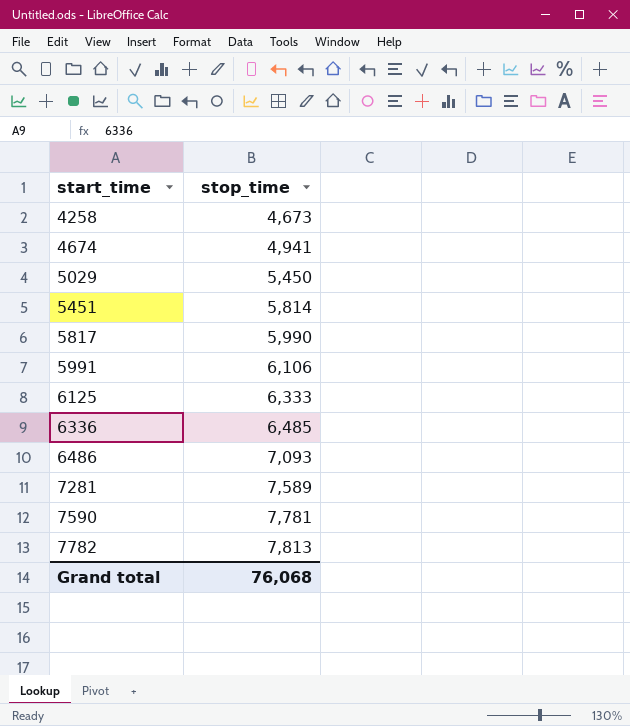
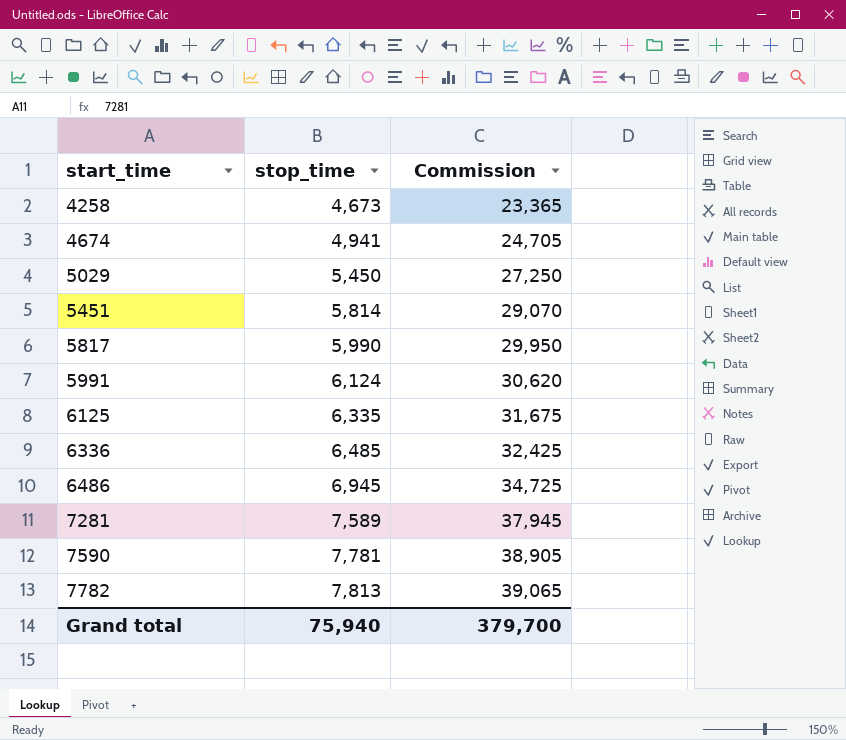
column Commission | formula: none -> [stop_time] * 5
5991 | stop_time: 6,106 -> 6,124
6125 | stop_time: 6,333 -> 6,335
6486 | stop_time: 7,093 -> 6,945
Grand total | stop_time: 76,068 -> 75,940

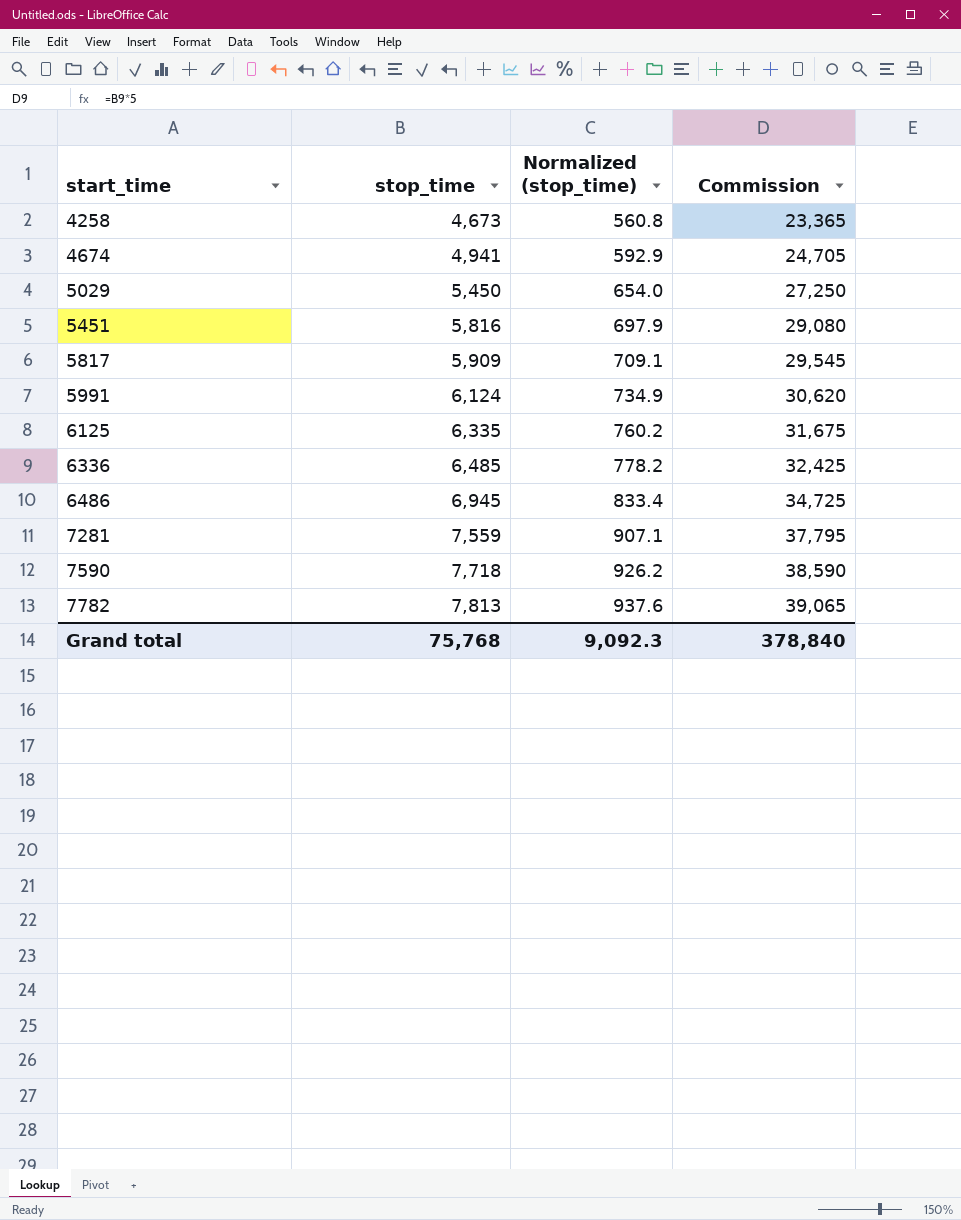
column Normalized (stop_time) | formula: none -> [stop_time] * 0.12
5451 | stop_time: 5,814 -> 5,816
5451 | Commission: 29,070 -> 29,080
5817 | stop_time: 5,990 -> 5,909
5817 | Commission: 29,950 -> 29,545
7281 | stop_time: 7,589 -> 7,559
7281 | Commission: 37,945 -> 37,795
7590 | stop_time: 7,781 -> 7,718
7590 | Commission: 38,905 -> 38,590
Grand total | stop_time: 75,940 -> 75,768
Grand total | Commission: 379,700 -> 378,840

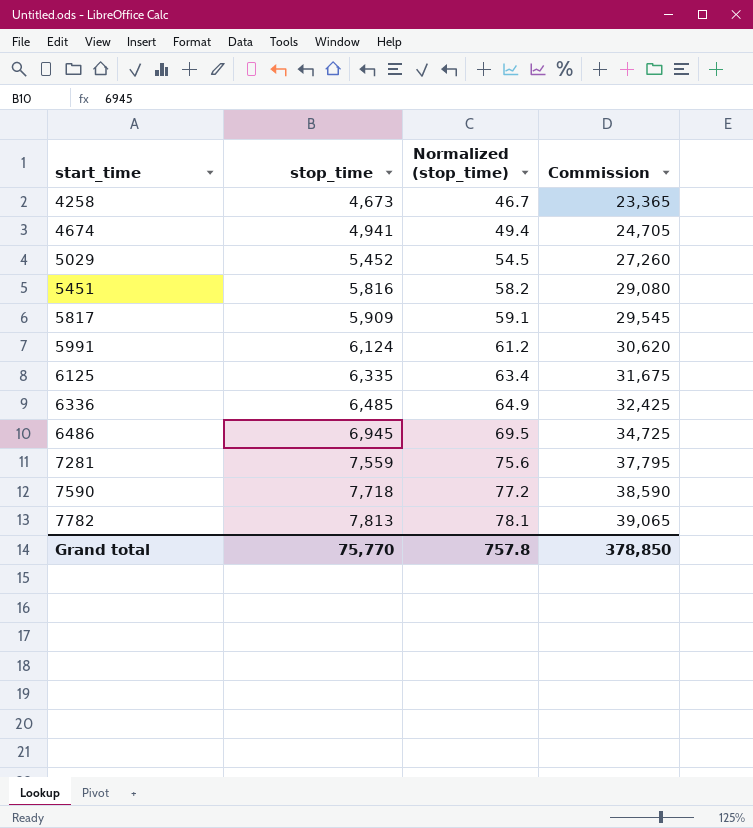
column Normalized (stop_time) | formula: [stop_time] * 0.12 -> [stop_time] * 0.01
5029 | stop_time: 5,450 -> 5,452
5029 | Commission: 27,250 -> 27,260
Grand total | stop_time: 75,768 -> 75,770
Grand total | Normalized (stop_time): 9,092.3 -> 757.8
Grand total | Commission: 378,840 -> 378,850

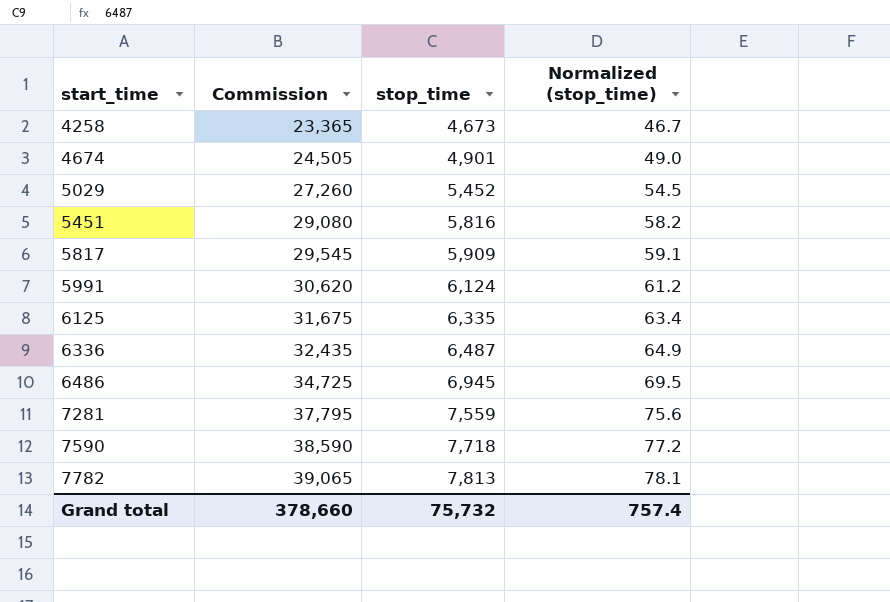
column Commission | position: 4 -> 2
4674 | Commission: 24,705 -> 24,505
4674 | stop_time: 4,941 -> 4,901
4674 | Normalized (stop_time): 49.4 -> 49.0
6336 | Commission: 32,425 -> 32,435
6336 | stop_time: 6,485 -> 6,487
Grand total | Commission: 378,850 -> 378,660
Grand total | stop_time: 75,770 -> 75,732
Grand total | Normalized (stop_time): 757.8 -> 757.4

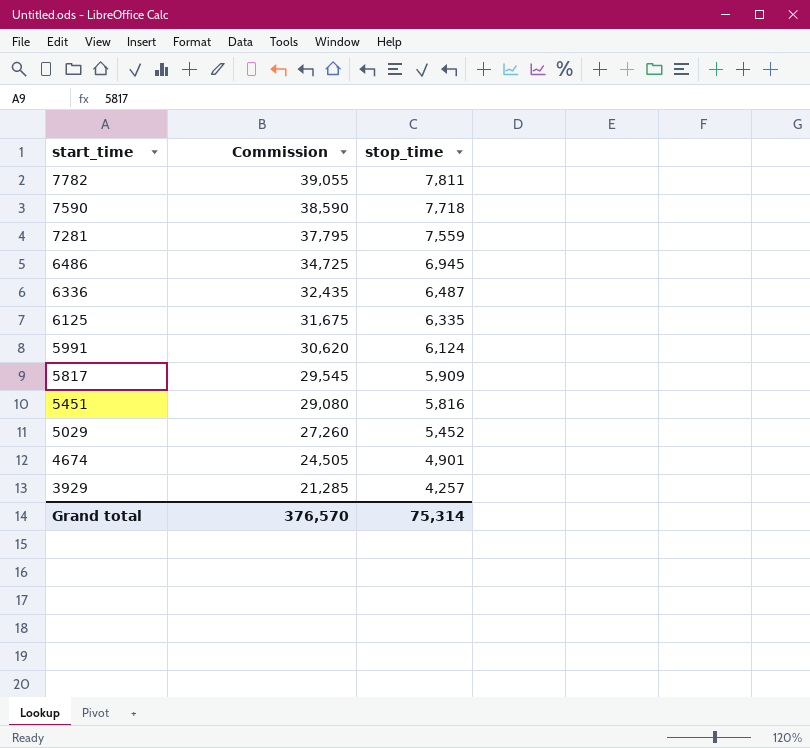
row order: start_time ascending -> start_time descending
column Normalized (stop_time) | formula: [stop_time] * 0.01 -> none
row 4258: 23,365 | 4,673 | 46.7 -> none
7782 | Commission: 39,065 -> 39,055
7782 | stop_time: 7,813 -> 7,811
row 3929: none -> 21,285 | 4,257
Grand total | Commission: 378,660 -> 376,570
Grand total | stop_time: 75,732 -> 75,314

